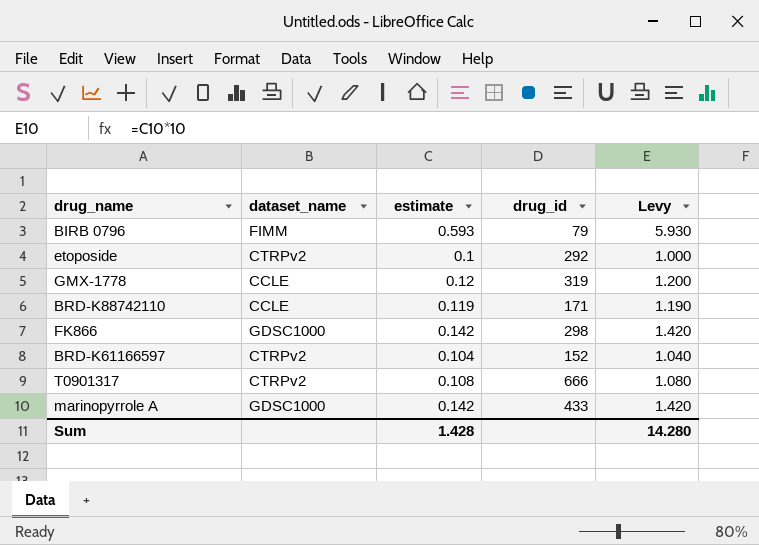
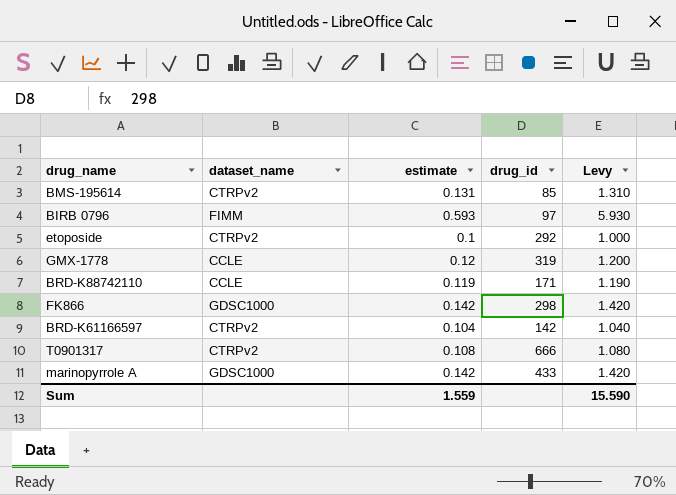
row BMS-195614: none -> CTRPv2 | 0.131 | 85 | 1.310
BIRB 0796 | drug_id: 79 -> 97
BRD-K61166597 | drug_id: 152 -> 142
Sum | estimate: 1.428 -> 1.559
Sum | Levy: 14.280 -> 15.590

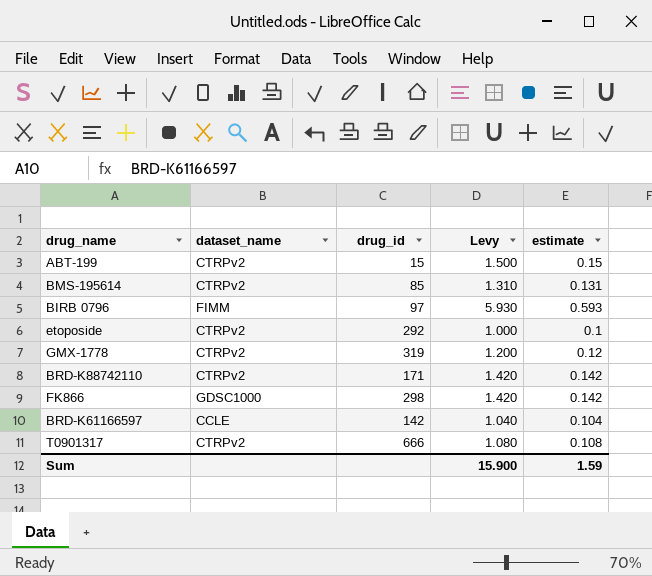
column estimate | position: 3 -> 5
row marinopyrrole A: GDSC1000 | 0.142 | 433 | 1.420 -> none
row ABT-199: none -> CTRPv2 | 15 | 1.500 | 0.15
GMX-1778 | dataset_name: CCLE -> CTRPv2
BRD-K88742110 | dataset_name: CCLE -> CTRPv2
BRD-K88742110 | Levy: 1.190 -> 1.420
BRD-K88742110 | estimate: 0.119 -> 0.142
BRD-K61166597 | dataset_name: CTRPv2 -> CCLE
Sum | Levy: 15.590 -> 15.900
Sum | estimate: 1.559 -> 1.59

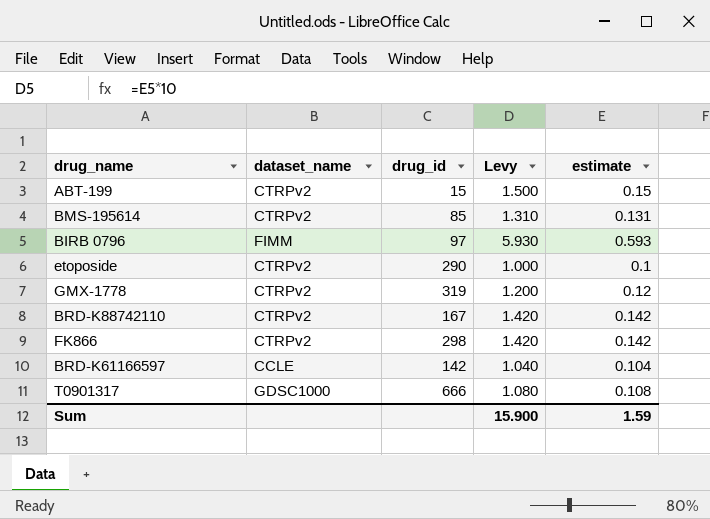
etoposide | drug_id: 292 -> 290
BRD-K88742110 | drug_id: 171 -> 167
FK866 | dataset_name: GDSC1000 -> CTRPv2
T0901317 | dataset_name: CTRPv2 -> GDSC1000

